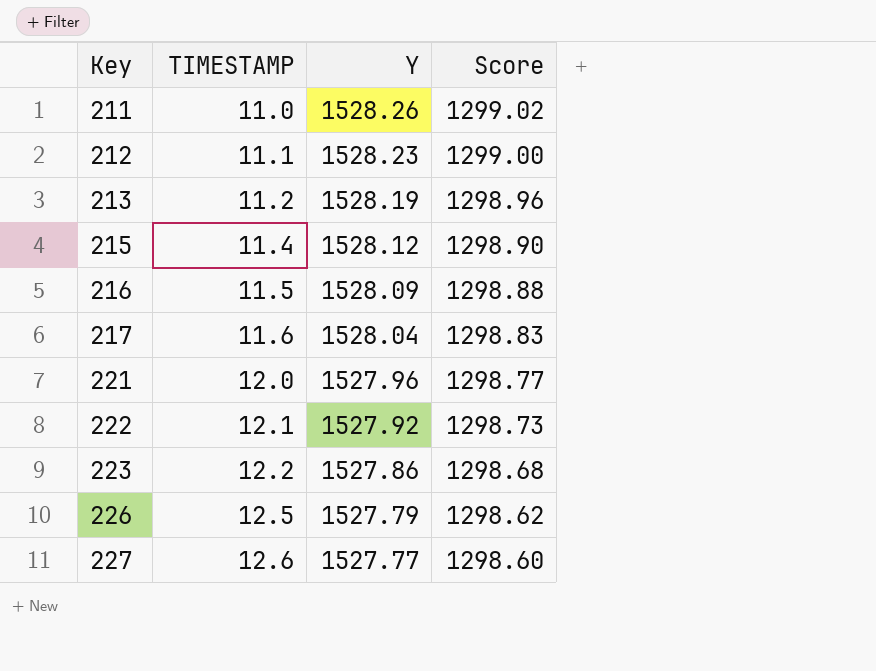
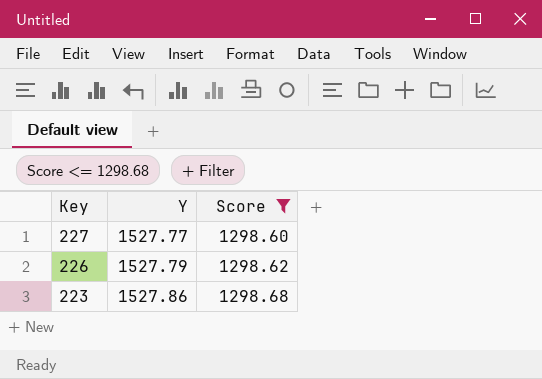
filter: none -> Score <= 1298.68
row order: Key ascending -> Key descending
column TIMESTAMP | position: 2 -> none

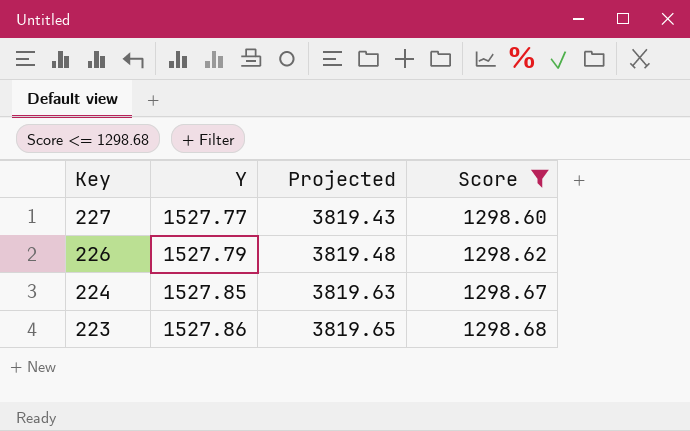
column Projected | formula: none -> [Y] * 2.5
row 224: none -> 1527.85 | 3819.63 | 1298.67

